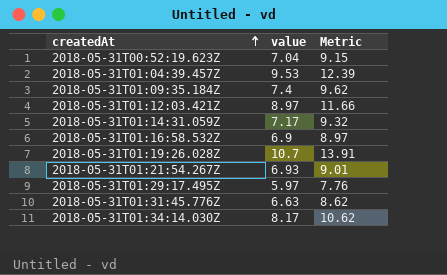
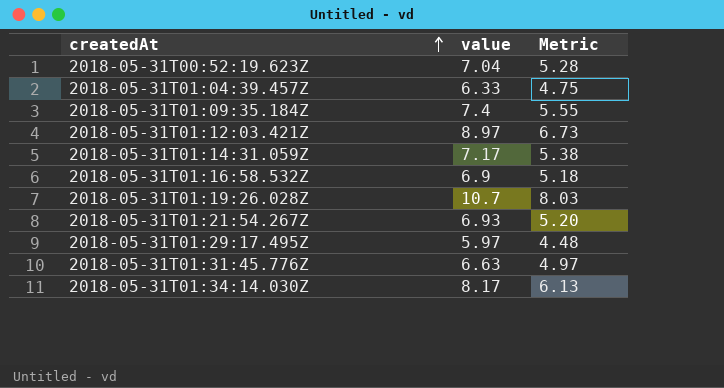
column Metric | formula: [value] * 1.3 -> [value] * 0.75
2018-05-31T01:04:39.457Z | value: 9.53 -> 6.33

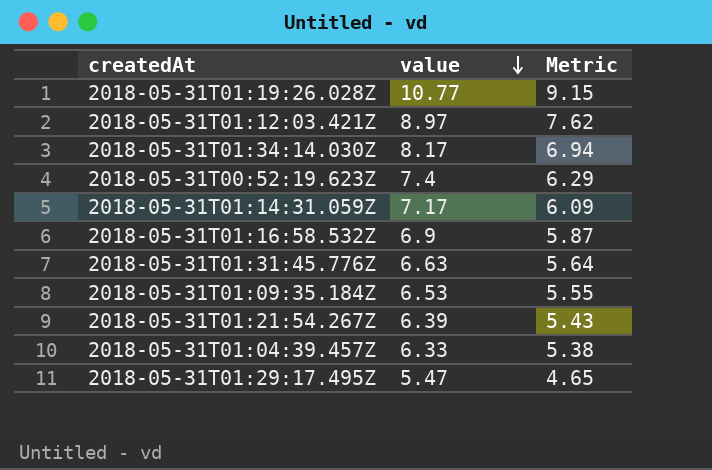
row order: createdAt ascending -> value descending
column Metric | formula: [value] * 0.75 -> [value] * 0.85
2018-05-31T01:19:26.028Z | value: 10.7 -> 10.77
2018-05-31T00:52:19.623Z | value: 7.04 -> 7.4
2018-05-31T01:09:35.184Z | value: 7.4 -> 6.53
2018-05-31T01:21:54.267Z | value: 6.93 -> 6.39
2018-05-31T01:29:17.495Z | value: 5.97 -> 5.47

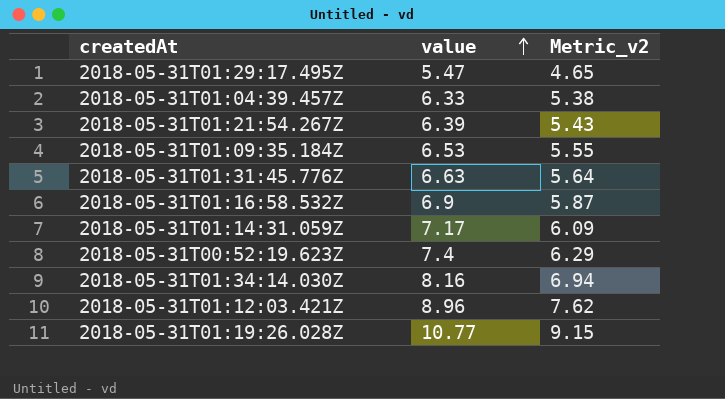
row order: value descending -> value ascending
column name: Metric -> Metric_v2
2018-05-31T01:34:14.030Z | value: 8.17 -> 8.16
2018-05-31T01:12:03.421Z | value: 8.97 -> 8.96

